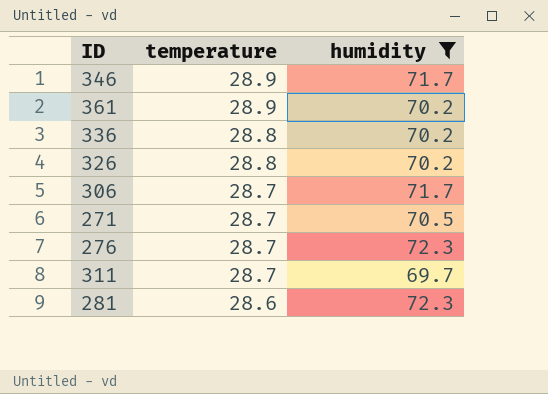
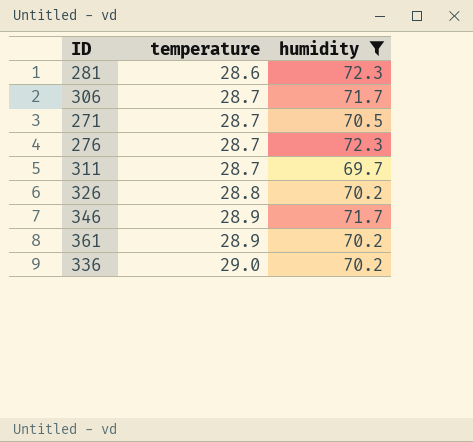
row order: temperature descending -> temperature ascending
336 | temperature: 28.8 -> 29.0

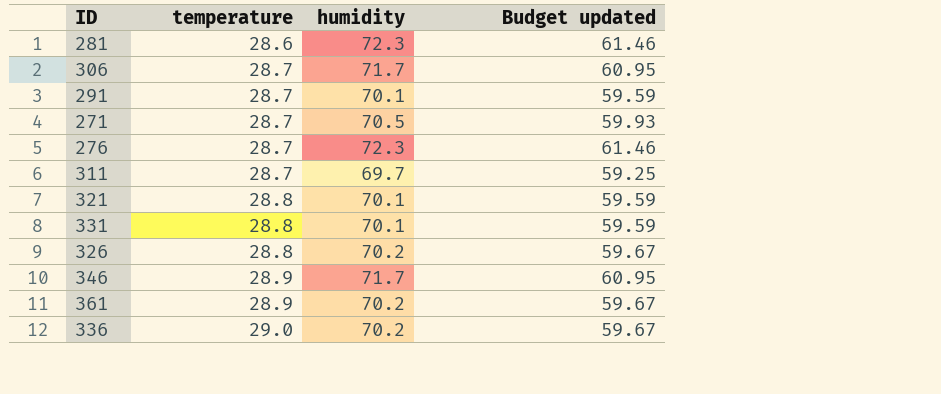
filter: humidity != 70.1 -> none
column Budget updated | formula: none -> [humidity] * 0.85

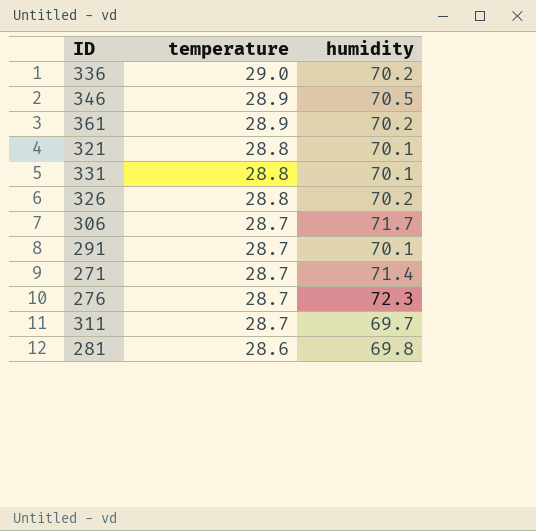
row order: temperature ascending -> temperature descending
column Budget updated | formula: [humidity] * 0.85 -> none
346 | humidity: 71.7 -> 70.5
271 | humidity: 70.5 -> 71.4
281 | humidity: 72.3 -> 69.8

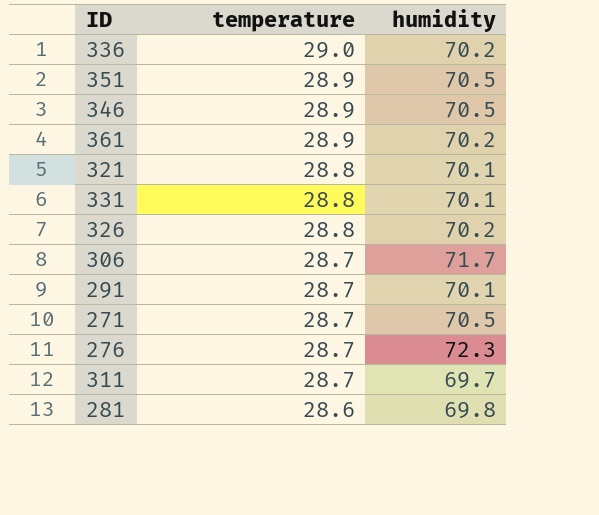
row 351: none -> 28.9 | 70.5
271 | humidity: 71.4 -> 70.5

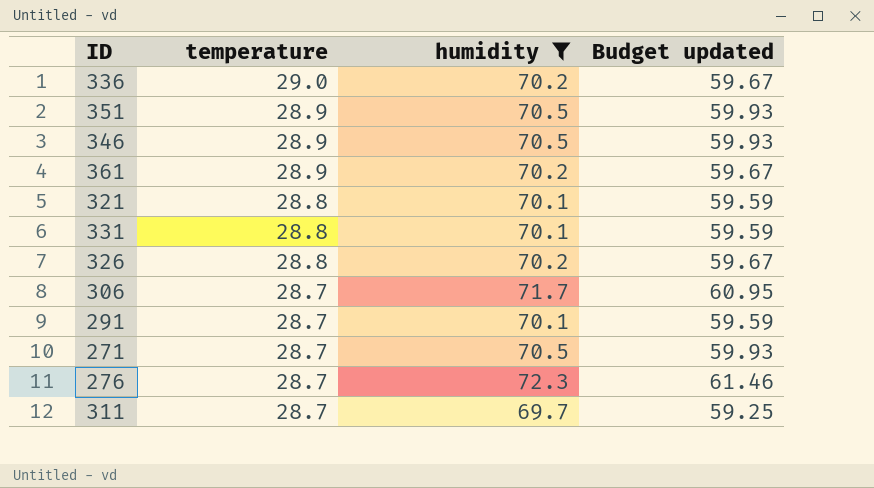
filter: none -> humidity != 69.8
column Budget updated | formula: none -> [humidity] * 0.85

